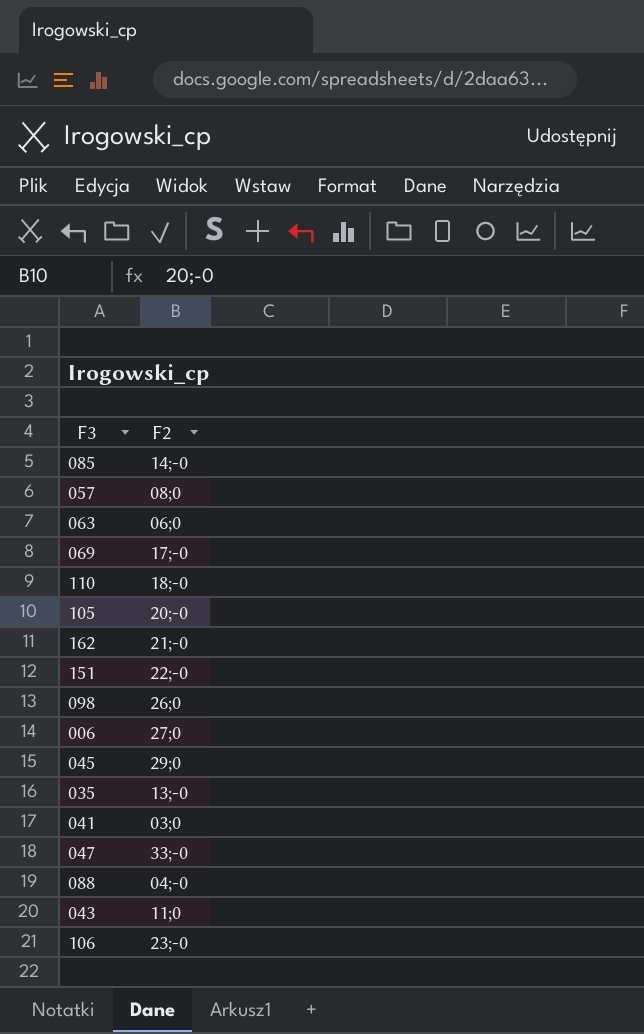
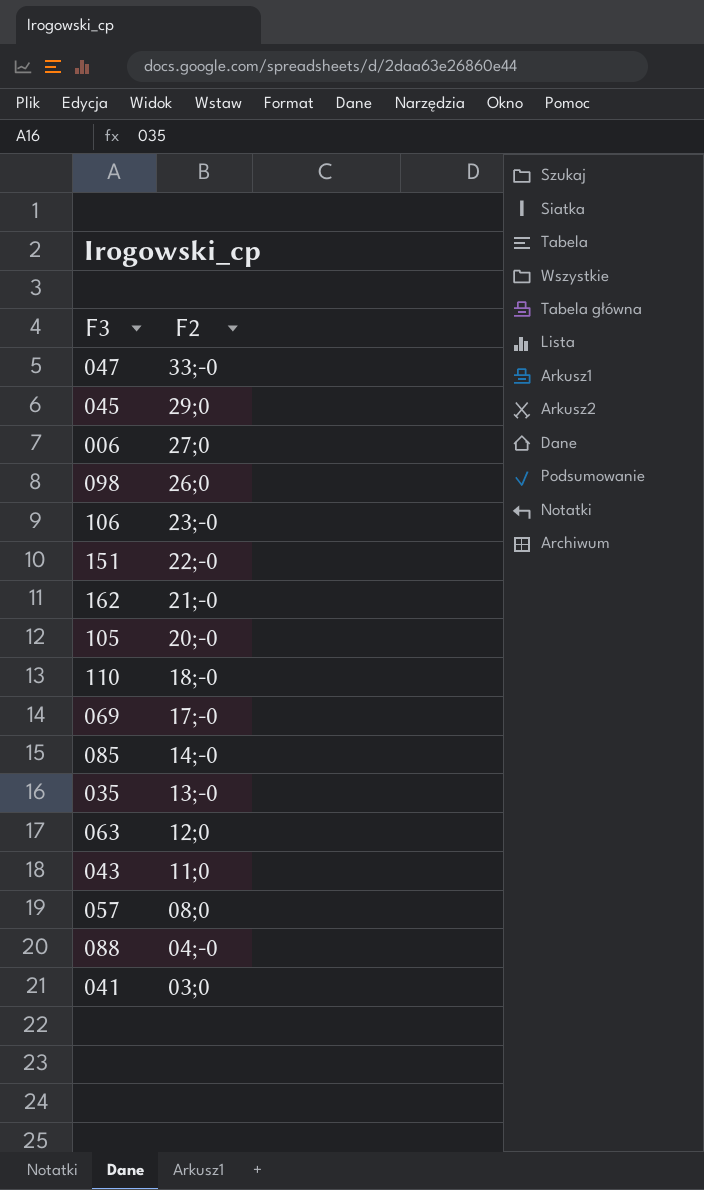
row order: none -> F2 descending
063 | F2: 06;0 -> 12;0

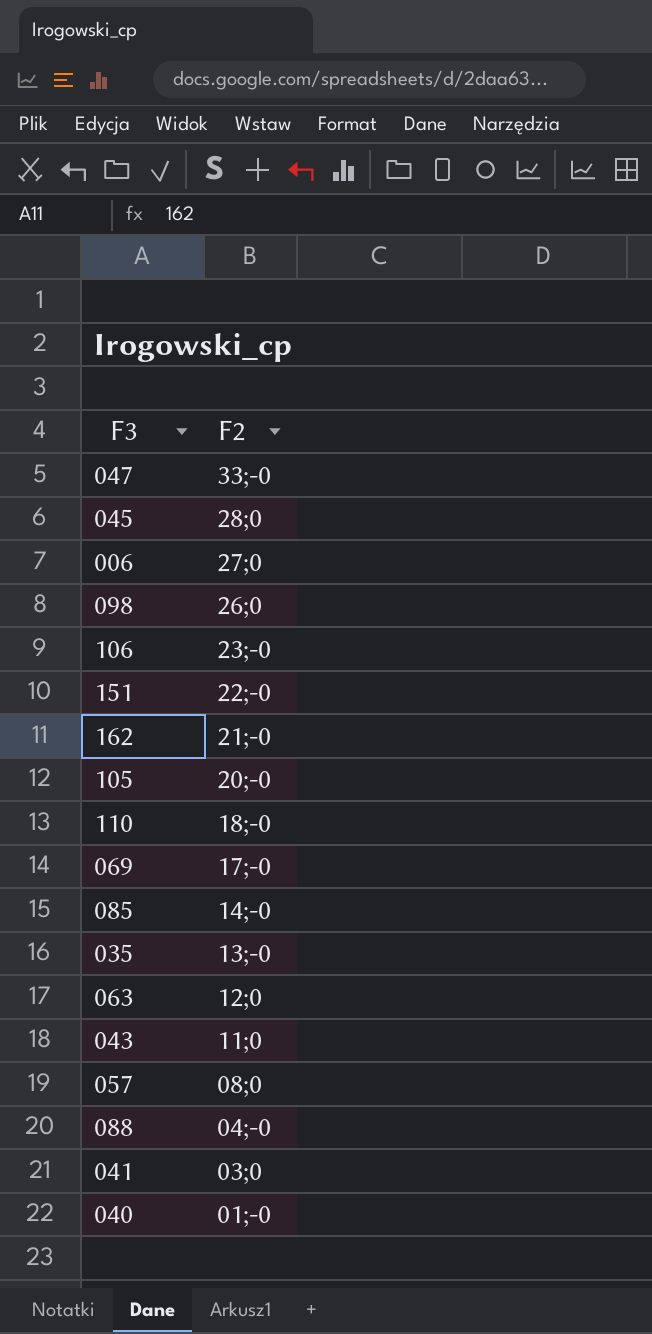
045 | F2: 29;0 -> 28;0
row 040: none -> 01;-0

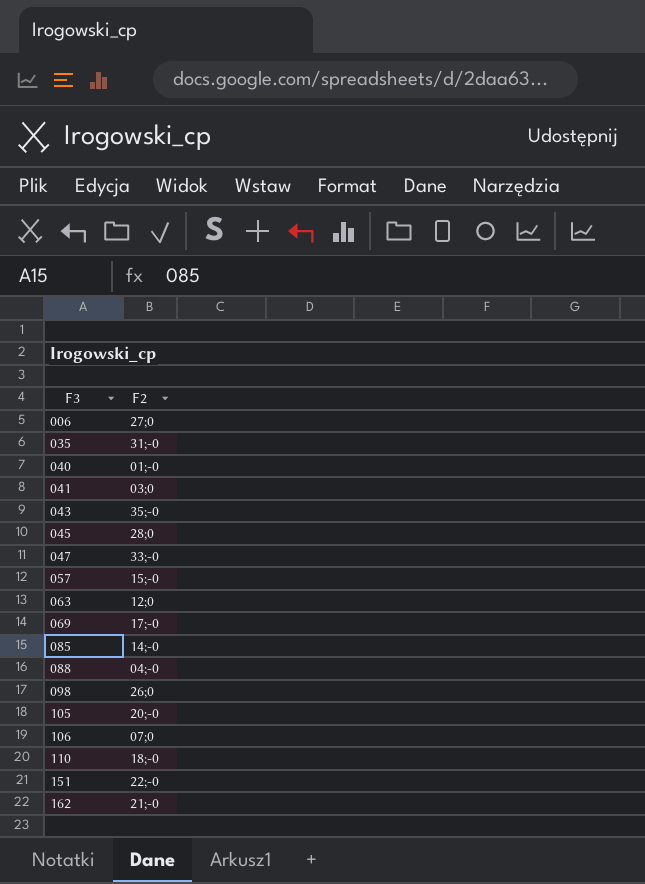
row order: F2 descending -> F3 ascending
035 | F2: 13;-0 -> 31;-0
043 | F2: 11;0 -> 35;-0
057 | F2: 08;0 -> 15;-0
106 | F2: 23;-0 -> 07;0

